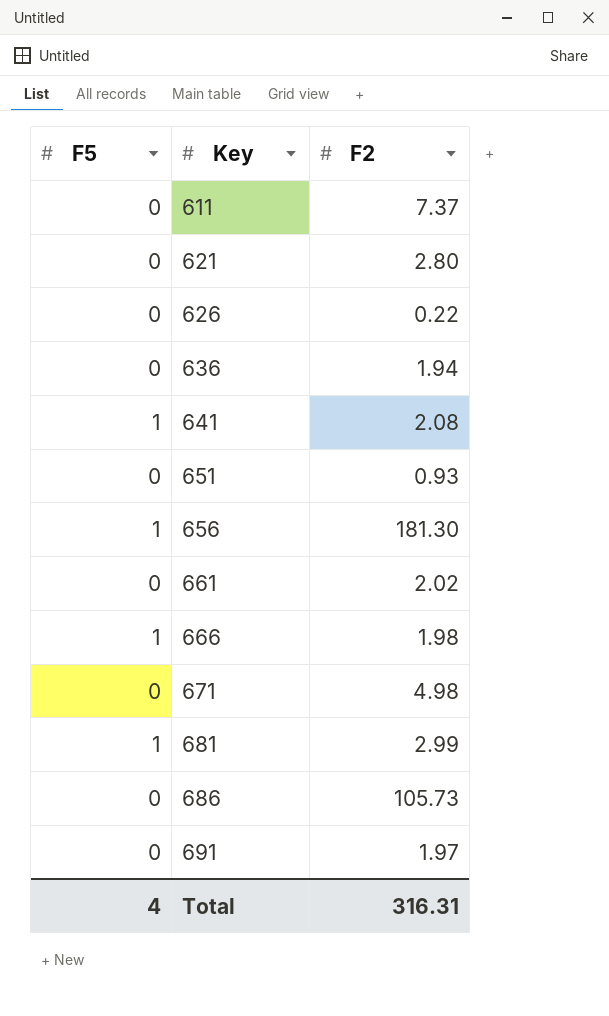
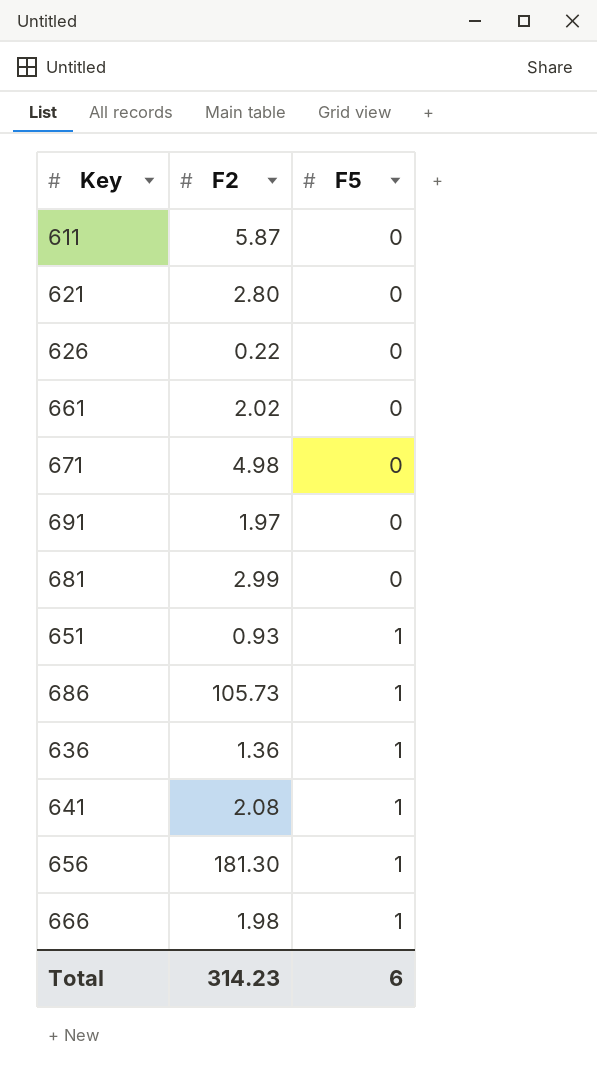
row order: Key ascending -> F5 ascending
column F5 | position: 1 -> 3
611 | F2: 7.37 -> 5.87
681 | F5: 1 -> 0
651 | F5: 0 -> 1
686 | F5: 0 -> 1
636 | F2: 1.94 -> 1.36
636 | F5: 0 -> 1
Total | F2: 316.31 -> 314.23
Total | F5: 4 -> 6

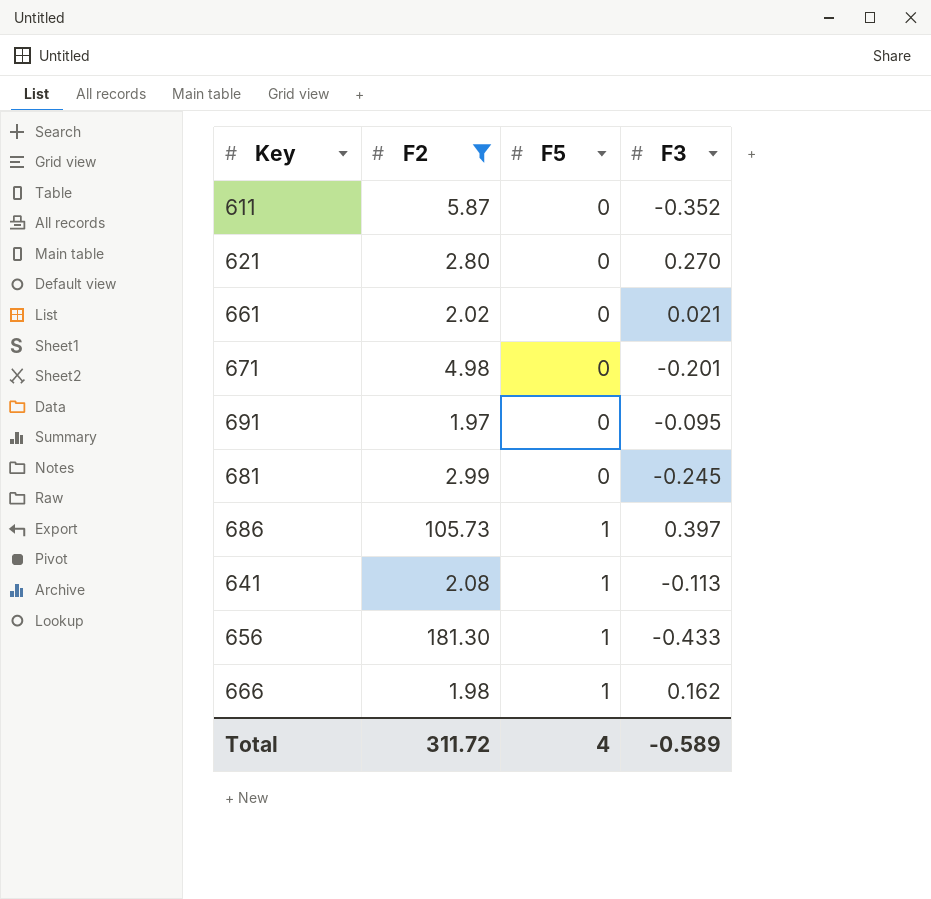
filter: none -> F2 >= 1.97
column F3 | position: none -> 4
Total | F2: 314.23 -> 311.72
Total | F5: 6 -> 4

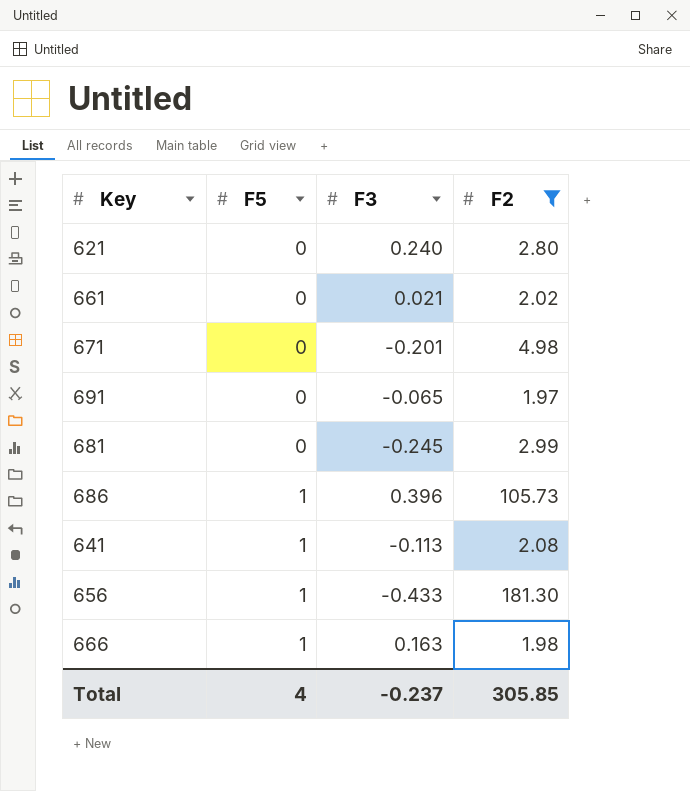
column F2 | position: 2 -> 4
row 611: 5.87 | 0 | -0.352 -> none
621 | F3: 0.270 -> 0.240
691 | F3: -0.095 -> -0.065
686 | F3: 0.397 -> 0.396
666 | F3: 0.162 -> 0.163
Total | F3: -0.589 -> -0.237
Total | F2: 311.72 -> 305.85

